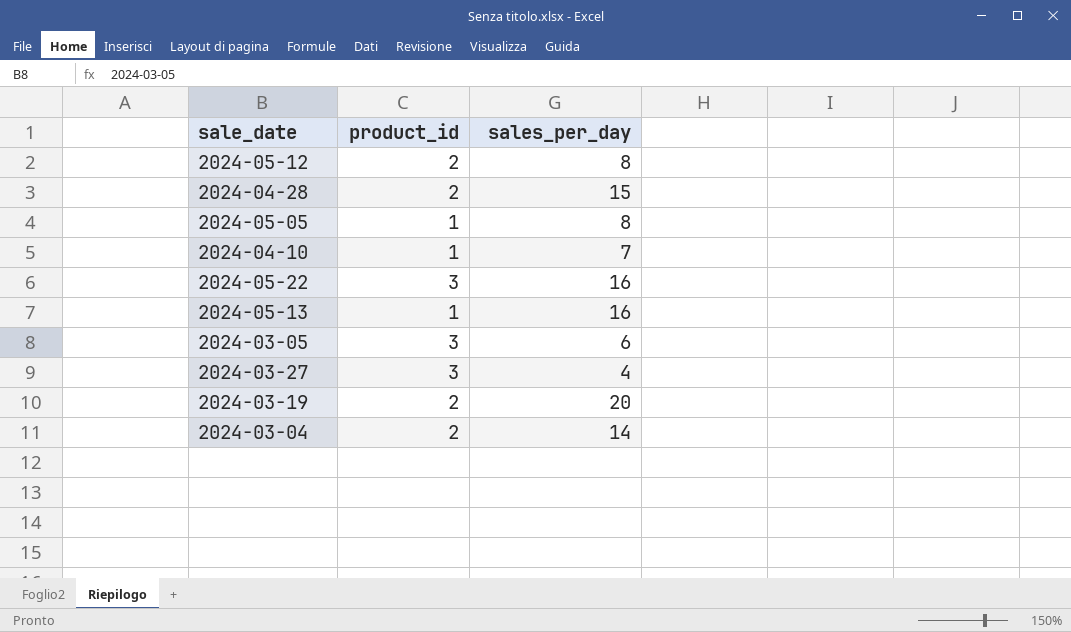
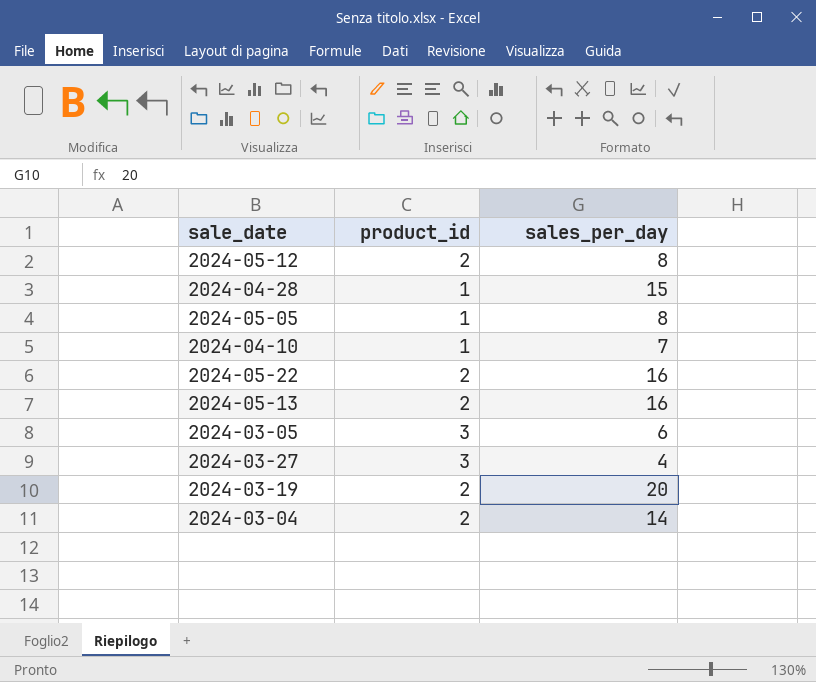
2024-04-28 | product_id: 2 -> 1
2024-05-22 | product_id: 3 -> 2
2024-05-13 | product_id: 1 -> 2

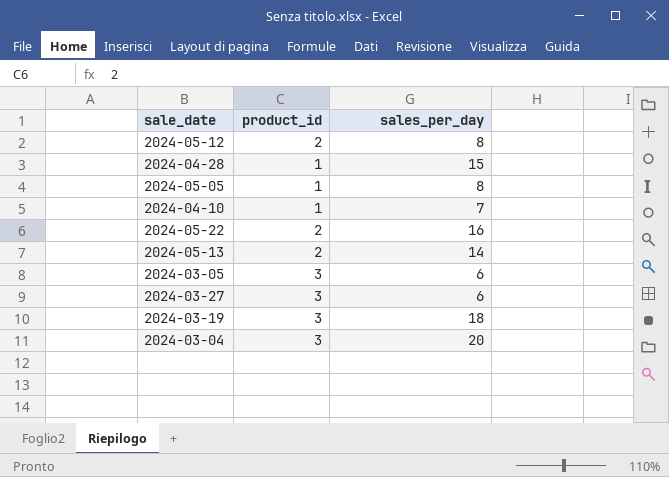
2024-05-13 | sales_per_day: 16 -> 14
2024-03-27 | sales_per_day: 4 -> 6
2024-03-19 | product_id: 2 -> 3
2024-03-19 | sales_per_day: 20 -> 18
2024-03-04 | product_id: 2 -> 3
2024-03-04 | sales_per_day: 14 -> 20

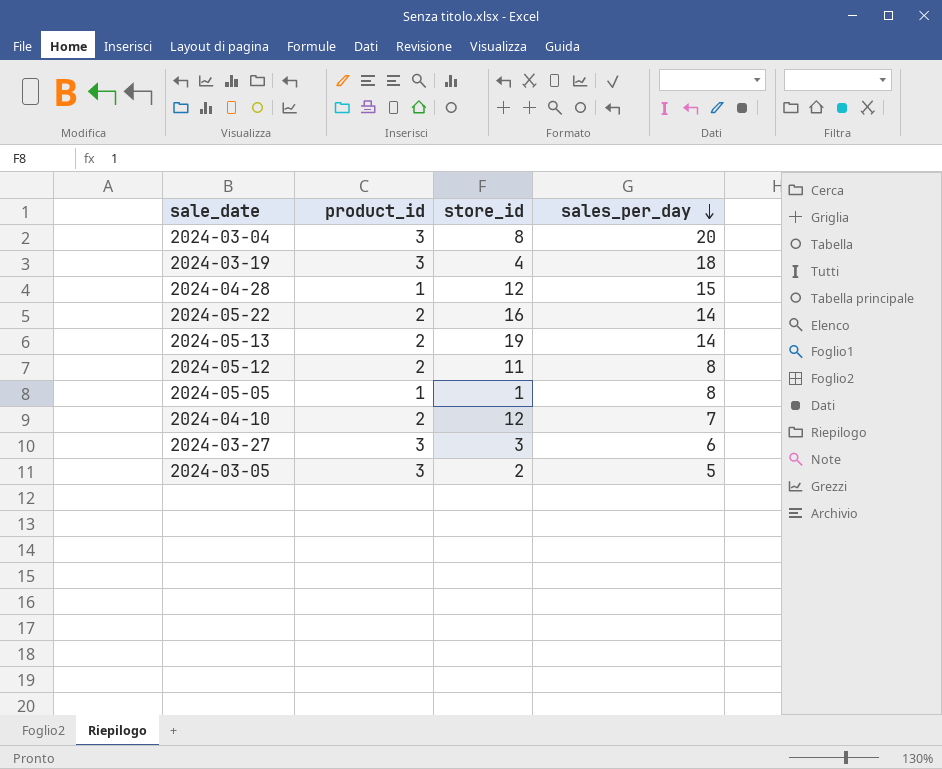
row order: none -> sales_per_day descending
column store_id | position: none -> 3
2024-05-22 | sales_per_day: 16 -> 14
2024-04-10 | product_id: 1 -> 2
2024-03-05 | sales_per_day: 6 -> 5

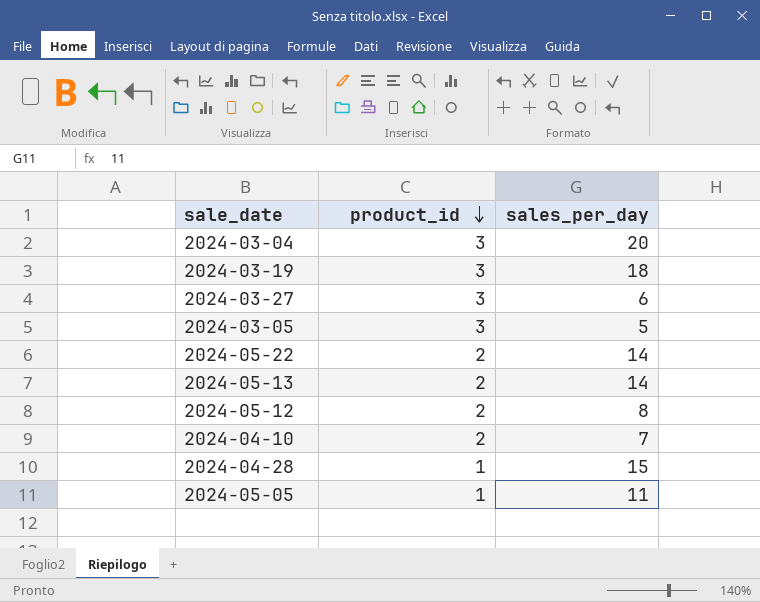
row order: sales_per_day descending -> product_id descending
column store_id | position: 3 -> none
2024-05-05 | sales_per_day: 8 -> 11

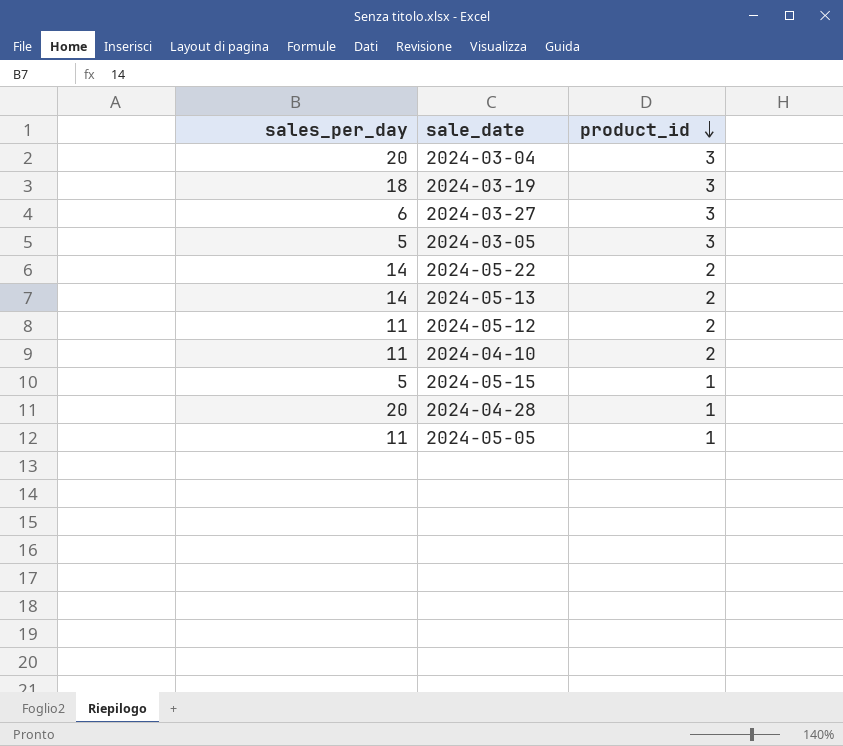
column sales_per_day | position: 3 -> 1
2024-05-12 | sales_per_day: 8 -> 11
2024-04-10 | sales_per_day: 7 -> 11
row 2024-05-15: none -> 5 | 1
2024-04-28 | sales_per_day: 15 -> 20

